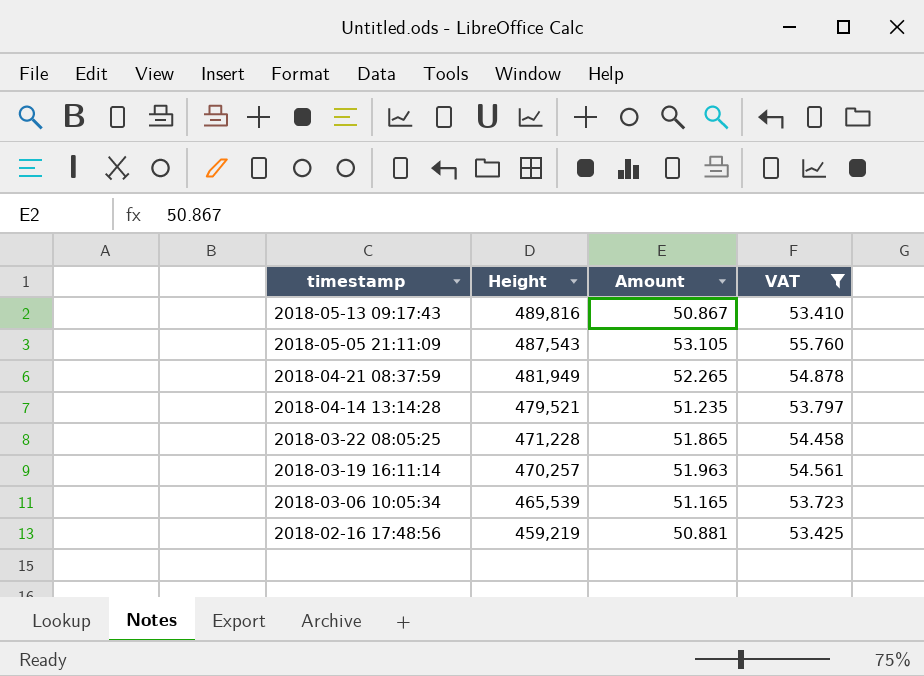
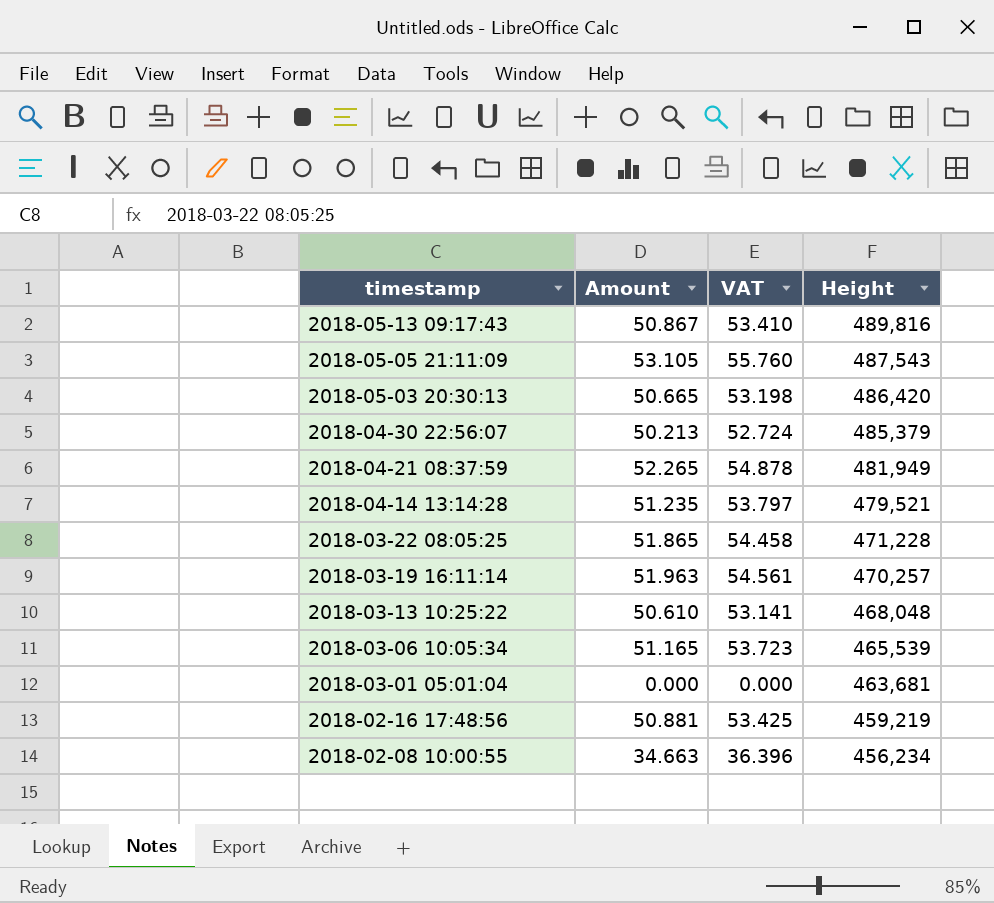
filter: VAT >= 53.410 -> none
column Height | position: 2 -> 4

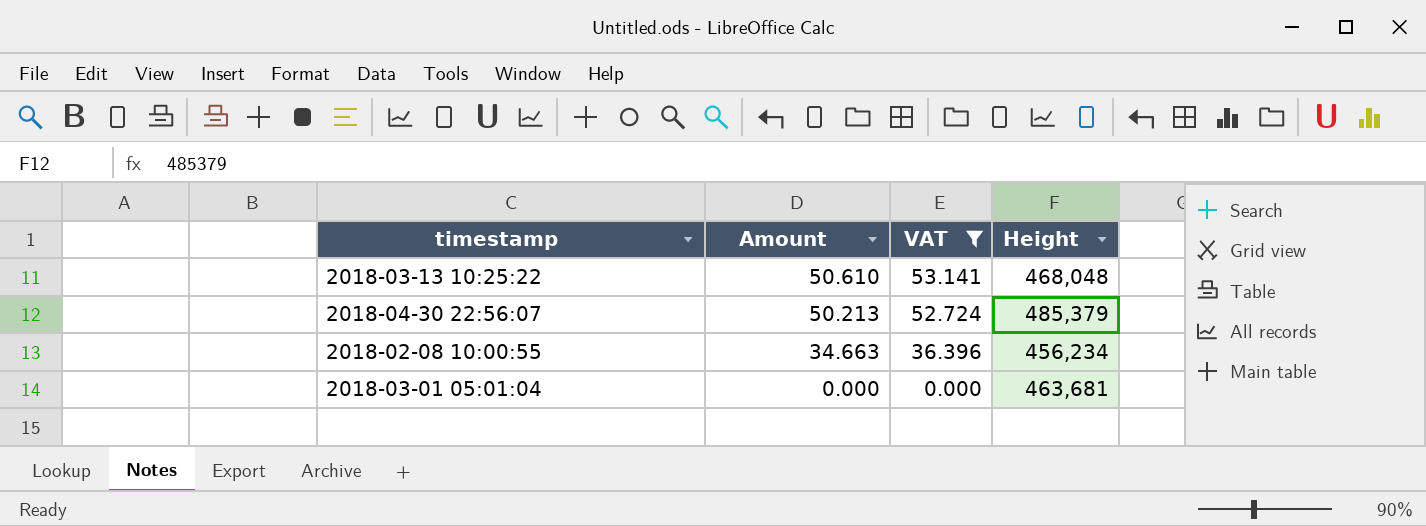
filter: none -> VAT <= 53.141
row order: timestamp descending -> Amount descending

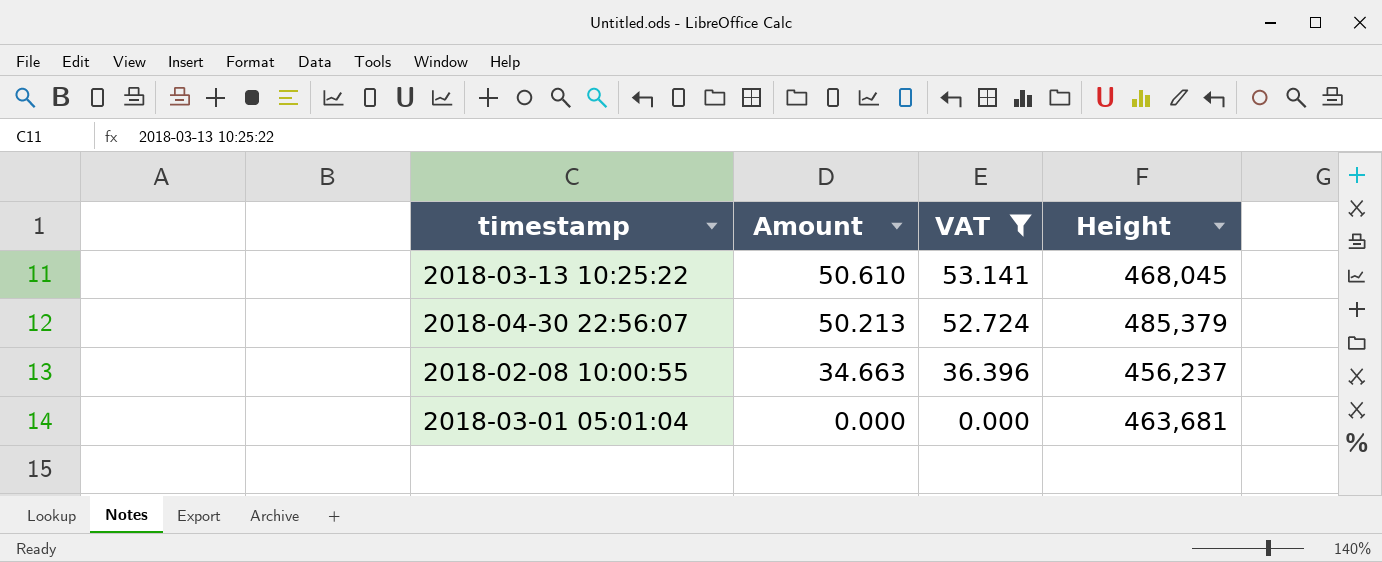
2018-03-13 10:25:22 | Height: 468,048 -> 468,045
2018-02-08 10:00:55 | Height: 456,234 -> 456,237

